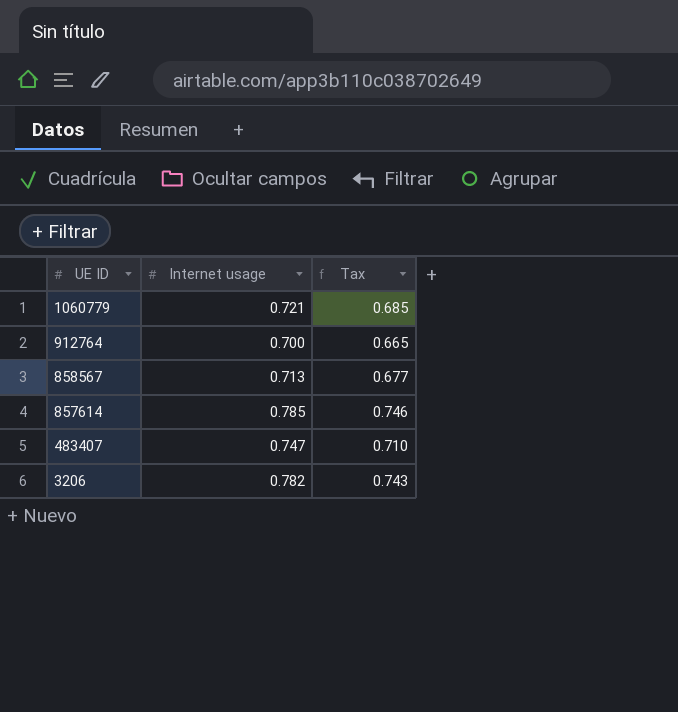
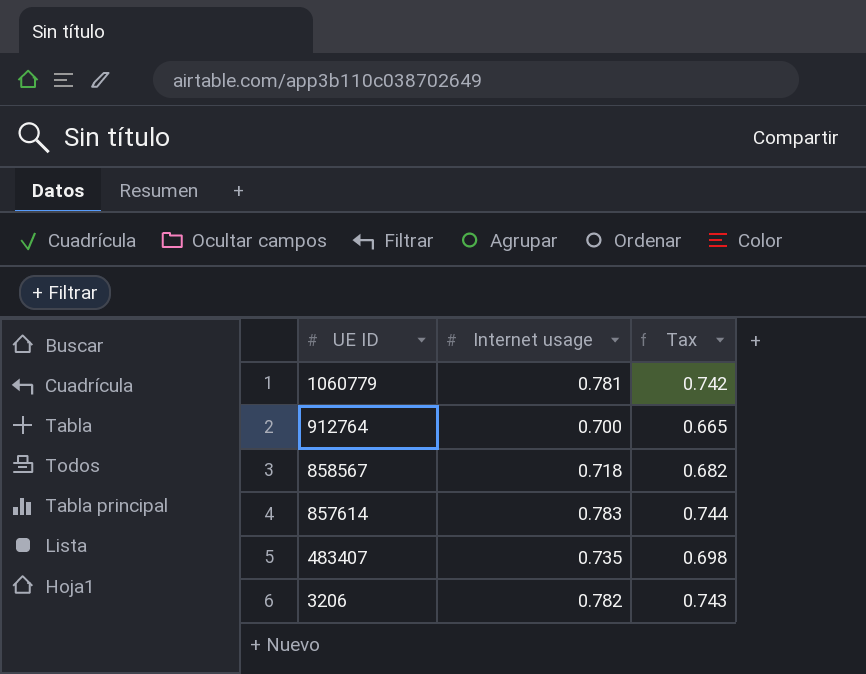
1060779 | Internet usage: 0.721 -> 0.781
1060779 | Tax: 0.685 -> 0.742
858567 | Internet usage: 0.713 -> 0.718
858567 | Tax: 0.677 -> 0.682
857614 | Internet usage: 0.785 -> 0.783
857614 | Tax: 0.746 -> 0.744
483407 | Internet usage: 0.747 -> 0.735
483407 | Tax: 0.710 -> 0.698

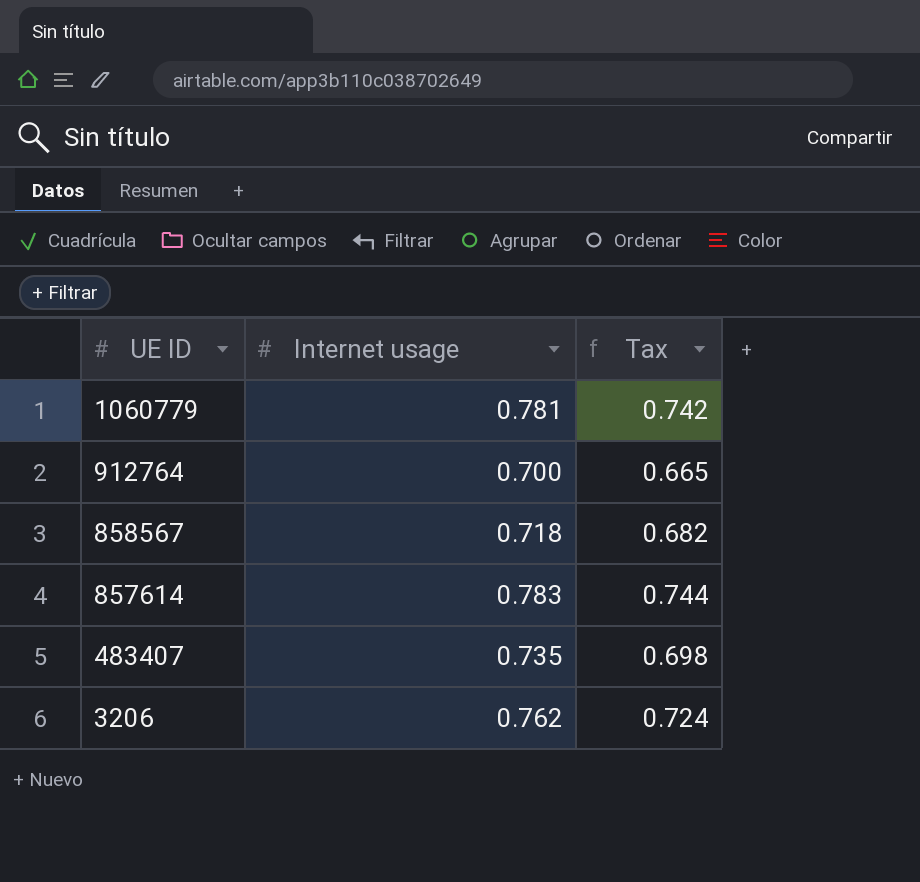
3206 | Internet usage: 0.782 -> 0.762
3206 | Tax: 0.743 -> 0.724

